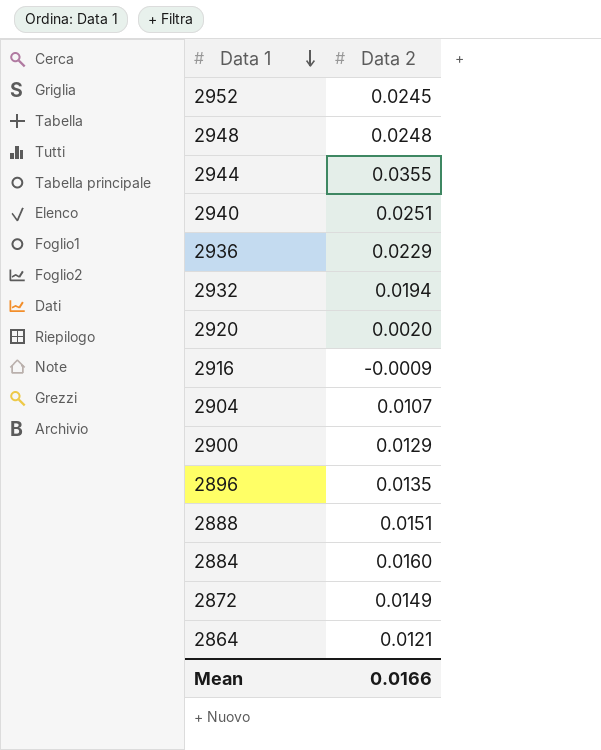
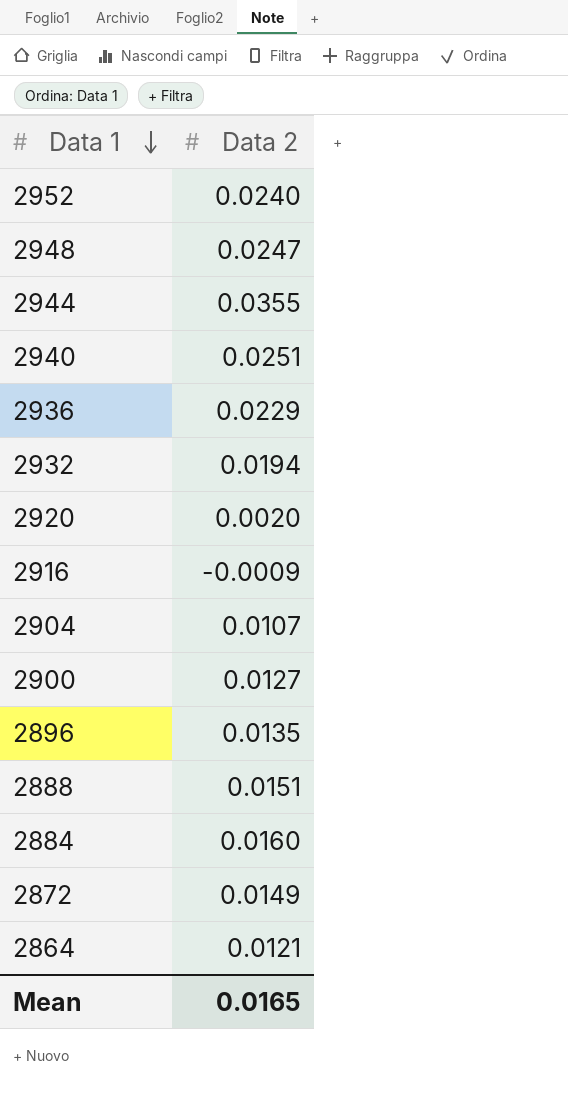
2952 | Data 2: 0.0245 -> 0.0240
2948 | Data 2: 0.0248 -> 0.0247
2900 | Data 2: 0.0129 -> 0.0127
Mean | Data 2: 0.0166 -> 0.0165

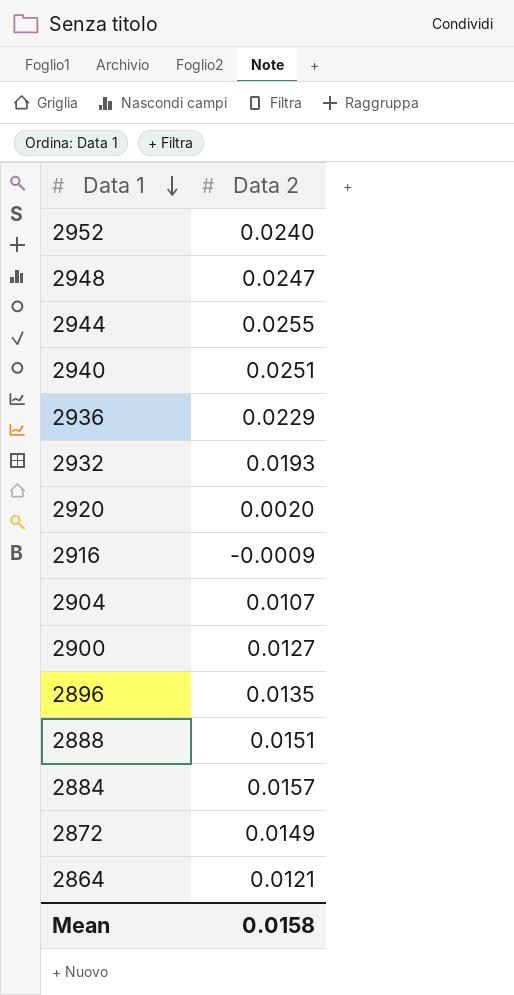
2944 | Data 2: 0.0355 -> 0.0255
2932 | Data 2: 0.0194 -> 0.0193
2884 | Data 2: 0.0160 -> 0.0157
Mean | Data 2: 0.0165 -> 0.0158

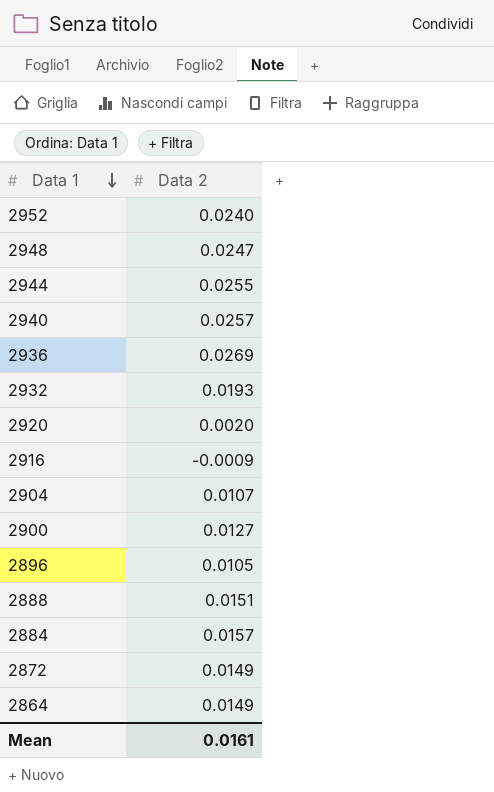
2940 | Data 2: 0.0251 -> 0.0257
2936 | Data 2: 0.0229 -> 0.0269
2896 | Data 2: 0.0135 -> 0.0105
2864 | Data 2: 0.0121 -> 0.0149
Mean | Data 2: 0.0158 -> 0.0161

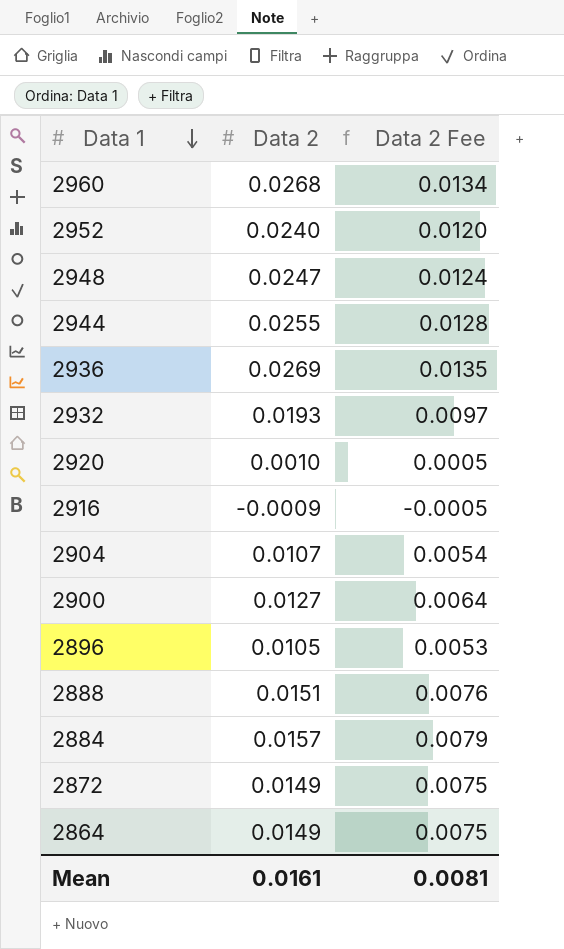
column Data 2 Fee | formula: none -> [Data 2] * 0.5
row 2940: 0.0257 -> none
row 2960: none -> 0.0268 | 0.0134
2920 | Data 2: 0.0020 -> 0.0010

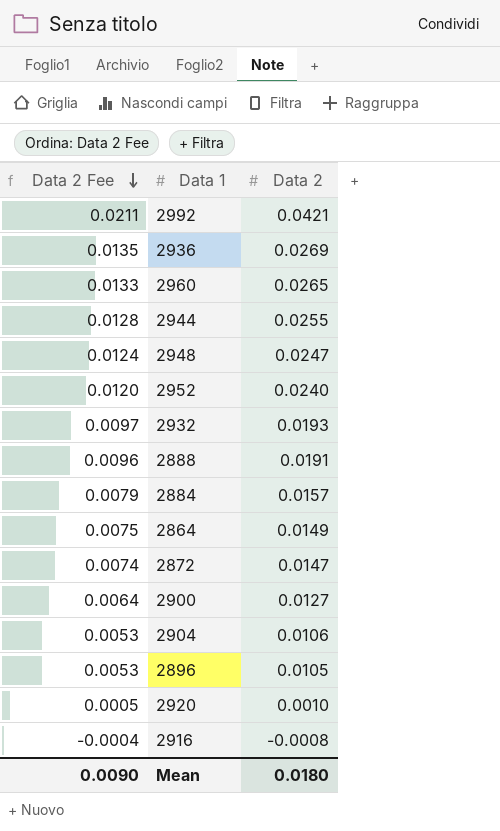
row order: Data 1 descending -> Data 2 Fee descending
column Data 2 Fee | position: 3 -> 1
row 2992: none -> 0.0211 | 0.0421
2960 | Data 2 Fee: 0.0134 -> 0.0133
2960 | Data 2: 0.0268 -> 0.0265
2888 | Data 2 Fee: 0.0076 -> 0.0096
2888 | Data 2: 0.0151 -> 0.0191
2872 | Data 2 Fee: 0.0075 -> 0.0074
2872 | Data 2: 0.0149 -> 0.0147
2904 | Data 2 Fee: 0.0054 -> 0.0053
2904 | Data 2: 0.0107 -> 0.0106
2916 | Data 2 Fee: -0.0005 -> -0.0004
2916 | Data 2: -0.0009 -> -0.0008
Mean | Data 2 Fee: 0.0081 -> 0.0090
Mean | Data 2: 0.0161 -> 0.0180

